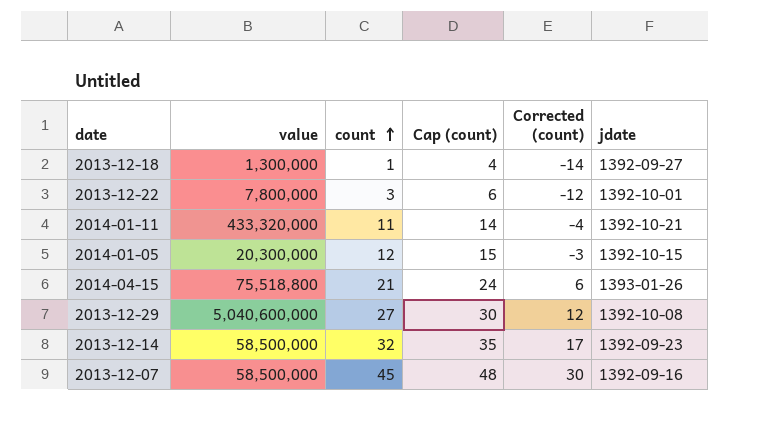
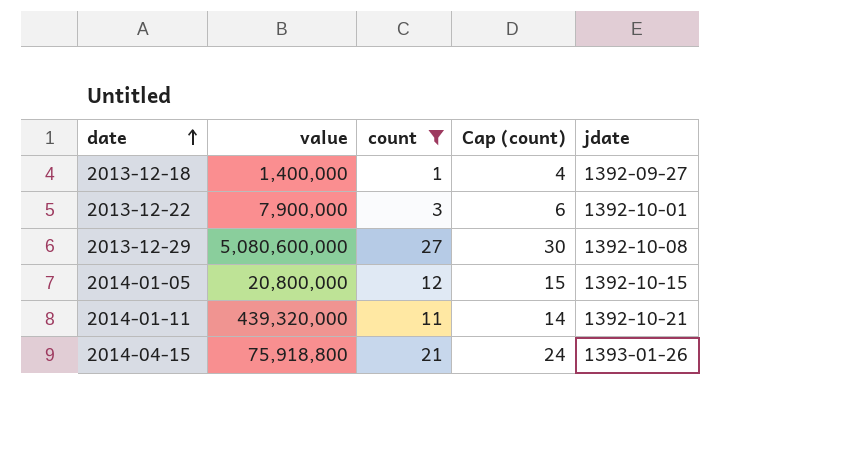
filter: none -> count <= 27
row order: count ascending -> date ascending
column Corrected (count) | formula: [count] - 15 -> none
2013-12-18 | value: 1,300,000 -> 1,400,000
2013-12-22 | value: 7,800,000 -> 7,900,000
2013-12-29 | value: 5,040,600,000 -> 5,080,600,000
2014-01-05 | value: 20,300,000 -> 20,800,000
2014-01-11 | value: 433,320,000 -> 439,320,000
2014-04-15 | value: 75,518,800 -> 75,918,800

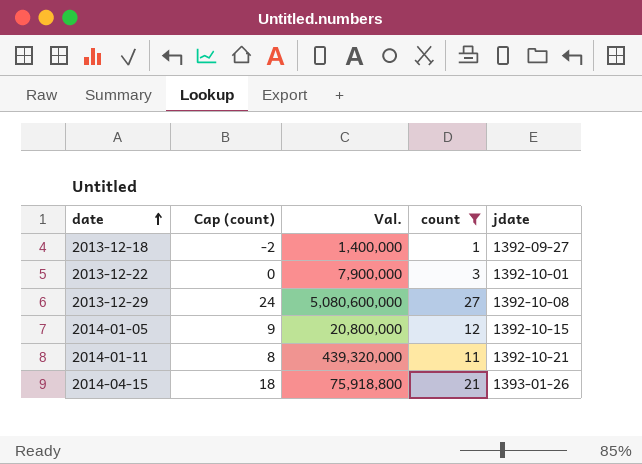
column Cap (count) | formula: [count] + 3 -> [count] - 3
column Cap (count) | position: 4 -> 2
column name: value -> Val.

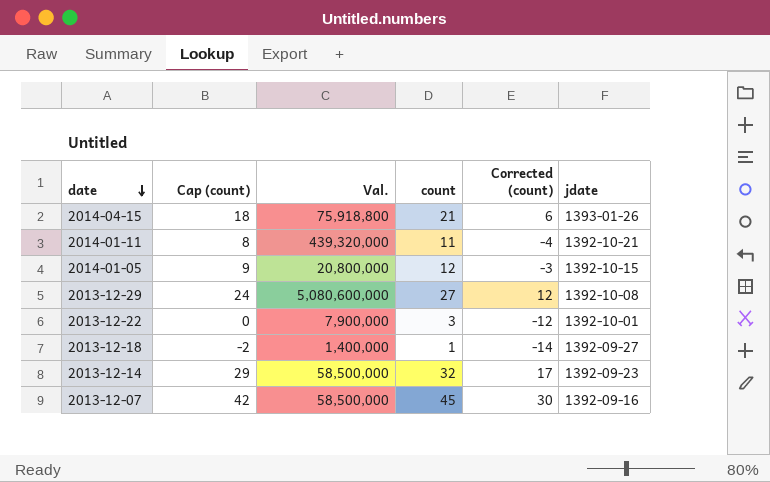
filter: count <= 27 -> none
row order: date ascending -> date descending
column Corrected (count) | formula: none -> [count] - 15

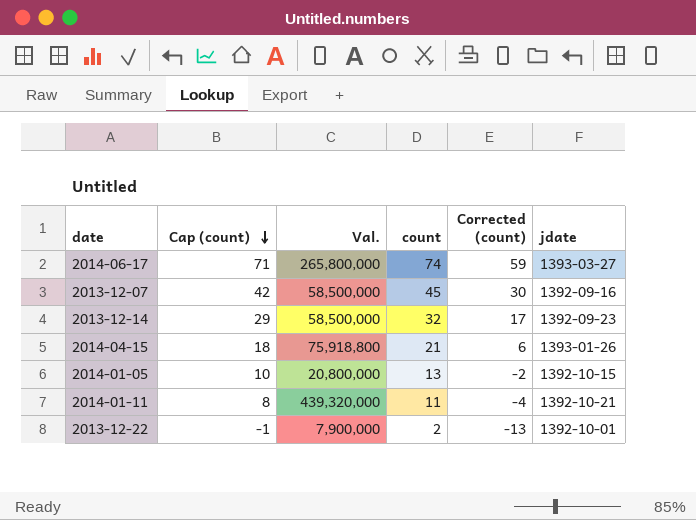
row order: date descending -> Cap (count) descending
row 2013-12-29: 24 | 5,080,600,000 | 27 | 12 | 1392-10-08 -> none
row 2013-12-18: -2 | 1,400,000 | 1 | -14 | 1392-09-27 -> none
row 2014-06-17: none -> 71 | 265,800,000 | 74 | 59 | 1393-03-27
2014-01-05 | Cap (count): 9 -> 10
2014-01-05 | count: 12 -> 13
2014-01-05 | Corrected (count): -3 -> -2
2013-12-22 | Cap (count): 0 -> -1
2013-12-22 | count: 3 -> 2
2013-12-22 | Corrected (count): -12 -> -13

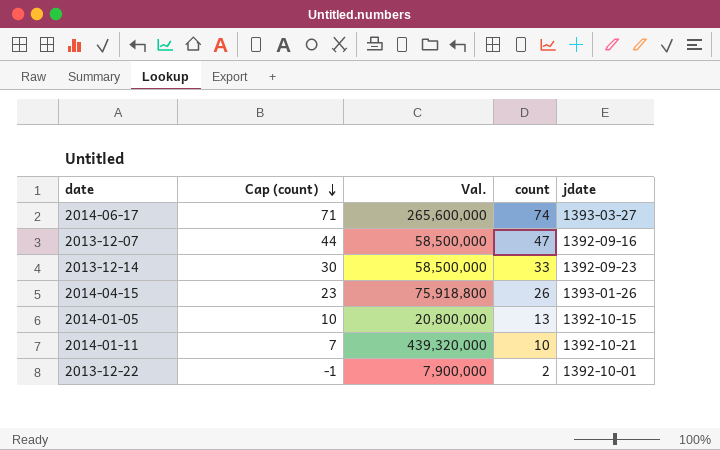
column Corrected (count) | formula: [count] - 15 -> none
2014-06-17 | Val.: 265,800,000 -> 265,600,000
2013-12-07 | Cap (count): 42 -> 44
2013-12-07 | count: 45 -> 47
2013-12-14 | Cap (count): 29 -> 30
2013-12-14 | count: 32 -> 33
2014-04-15 | Cap (count): 18 -> 23
2014-04-15 | count: 21 -> 26
2014-01-11 | Cap (count): 8 -> 7
2014-01-11 | count: 11 -> 10

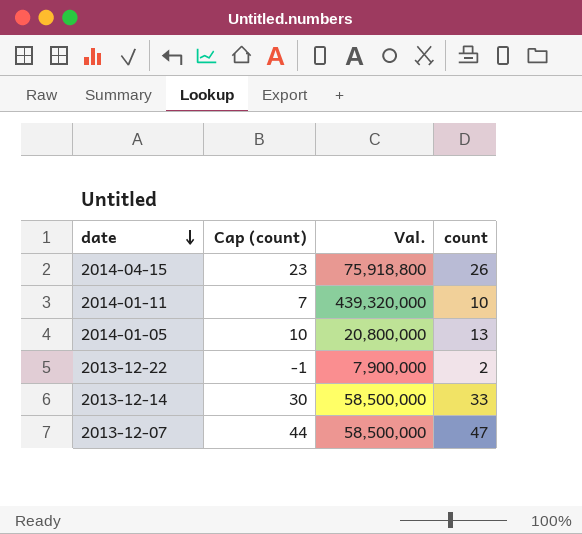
row order: Cap (count) descending -> date descending
column jdate | position: 5 -> none
row 2014-06-17: 71 | 265,600,000 | 74 | 1393-03-27 -> none

